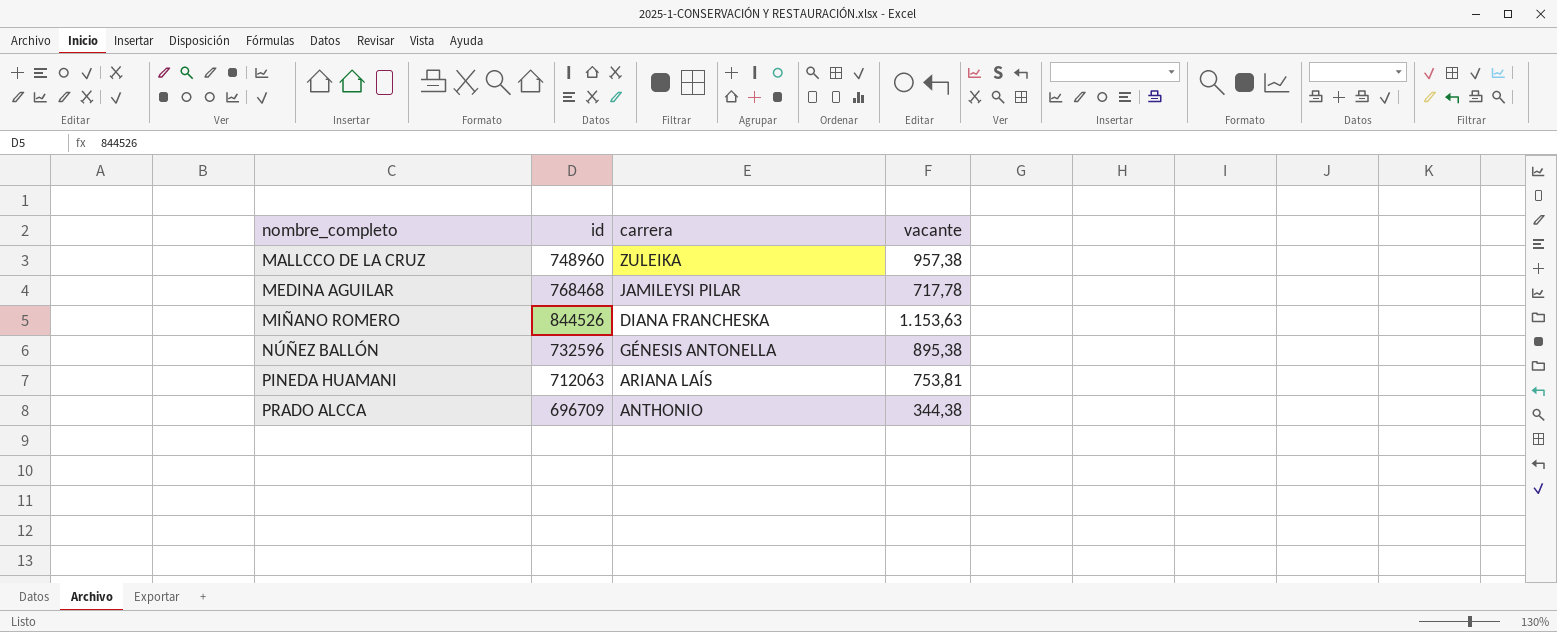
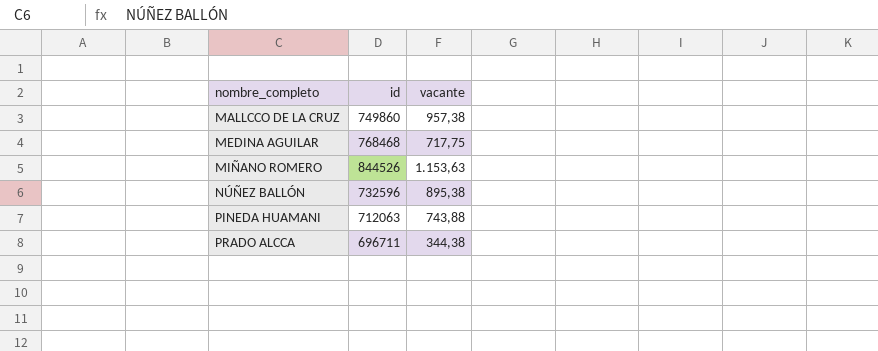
column carrera | position: 3 -> none
MALLCCO DE LA CRUZ | id: 748960 -> 749860
MEDINA AGUILAR | vacante: 717,78 -> 717,75
PINEDA HUAMANI | vacante: 753,81 -> 743,88
PRADO ALCCA | id: 696709 -> 696711

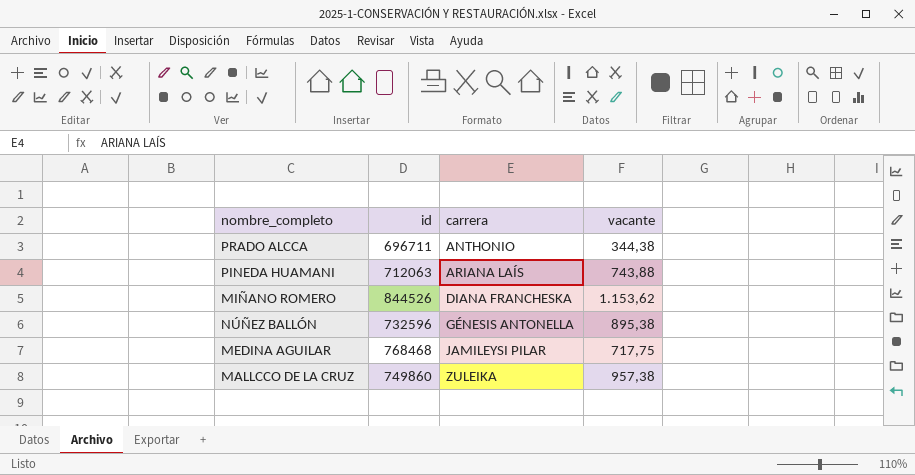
row order: nombre_completo ascending -> carrera ascending
column carrera | position: none -> 3
MIÑANO ROMERO | vacante: 1.153,63 -> 1.153,62

